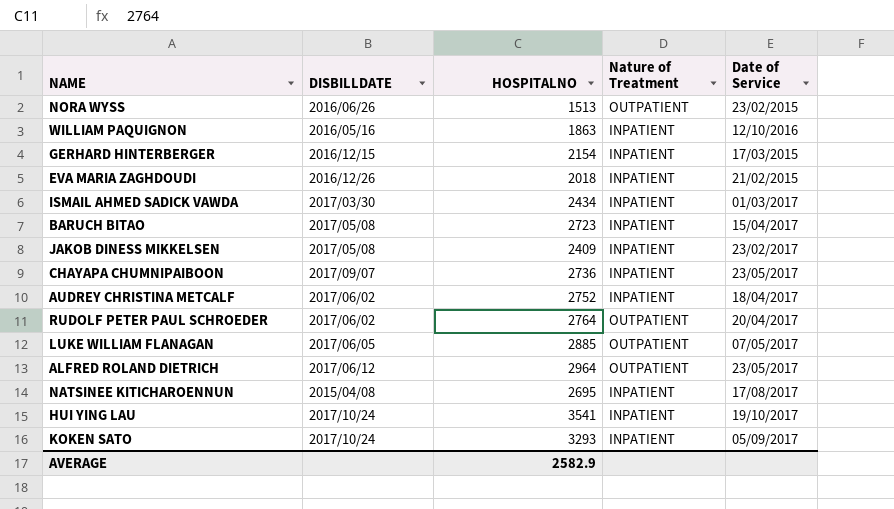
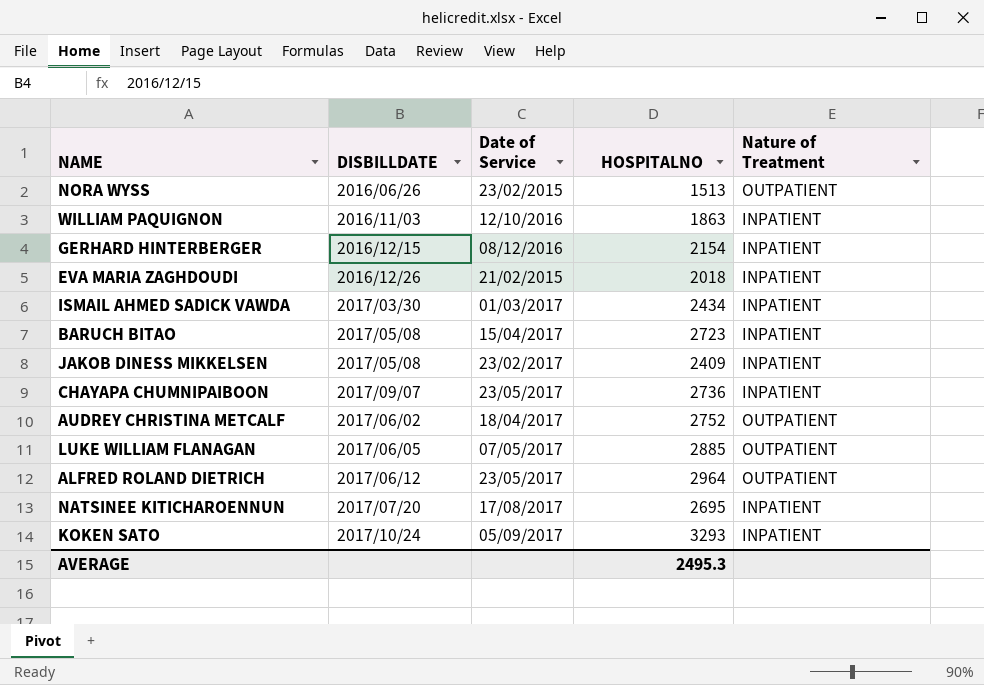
column Date of Service | position: 5 -> 3
row RUDOLF PETER PAUL SCHROEDER: 2017/06/02 | 2764 | OUTPATIENT | 20/04/2017 -> none
row HUI YING LAU: 2017/10/24 | 3541 | INPATIENT | 19/10/2017 -> none
WILLIAM PAQUIGNON | DISBILLDATE: 2016/05/16 -> 2016/11/03
GERHARD HINTERBERGER | Date of Service: 17/03/2015 -> 08/12/2016
AUDREY CHRISTINA METCALF | Nature of Treatment: INPATIENT -> OUTPATIENT
NATSINEE KITICHAROENNUN | DISBILLDATE: 2015/04/08 -> 2017/07/20
AVERAGE | HOSPITALNO: 2582.9 -> 2495.3

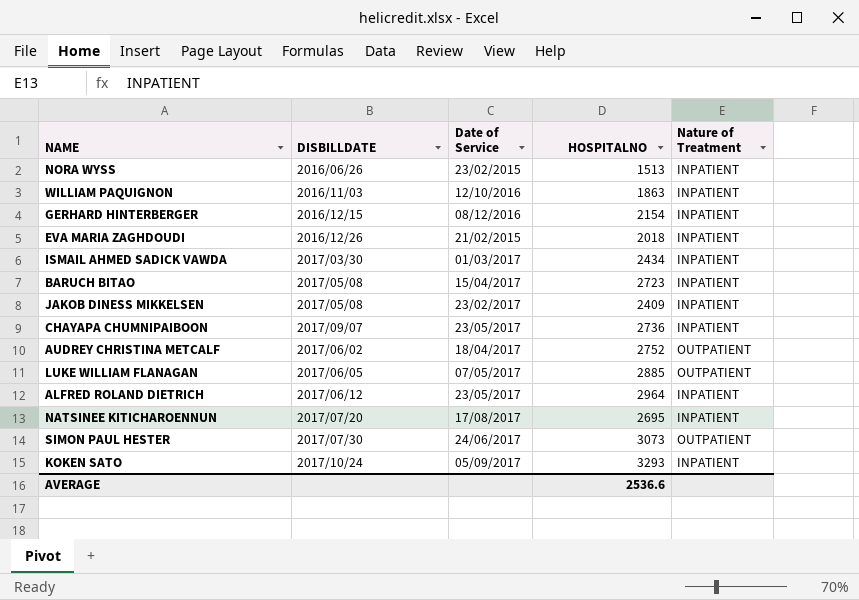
NORA WYSS | Nature of Treatment: OUTPATIENT -> INPATIENT
ALFRED ROLAND DIETRICH | Nature of Treatment: OUTPATIENT -> INPATIENT
row SIMON PAUL HESTER: none -> 2017/07/30 | 24/06/2017 | 3073 | OUTPATIENT
AVERAGE | HOSPITALNO: 2495.3 -> 2536.6

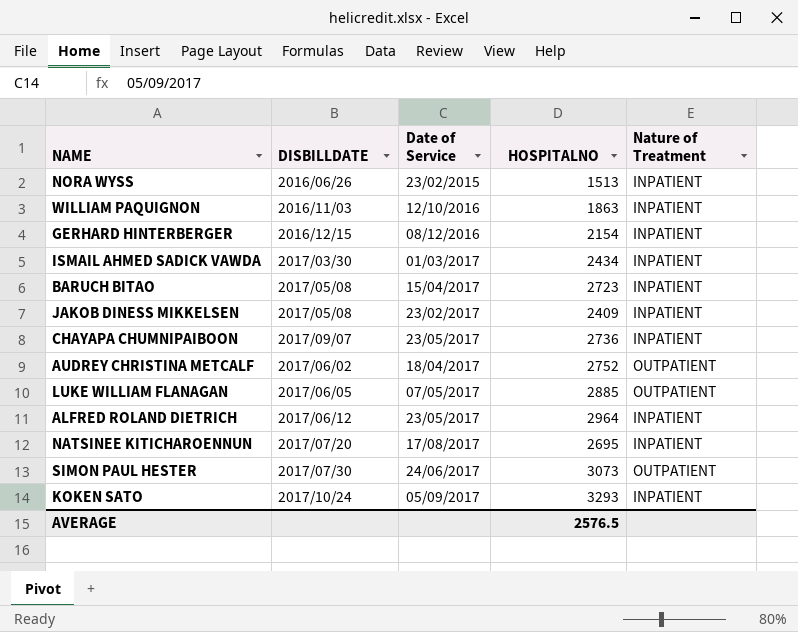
row EVA MARIA ZAGHDOUDI: 2016/12/26 | 21/02/2015 | 2018 | INPATIENT -> none
AVERAGE | HOSPITALNO: 2536.6 -> 2576.5

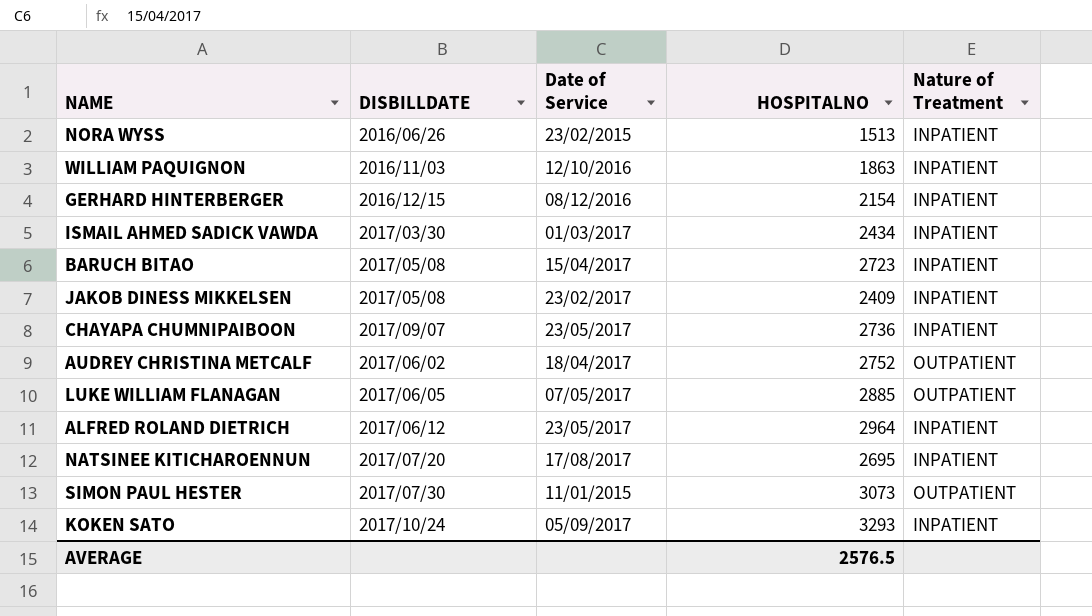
SIMON PAUL HESTER | Date of Service: 24/06/2017 -> 11/01/2015

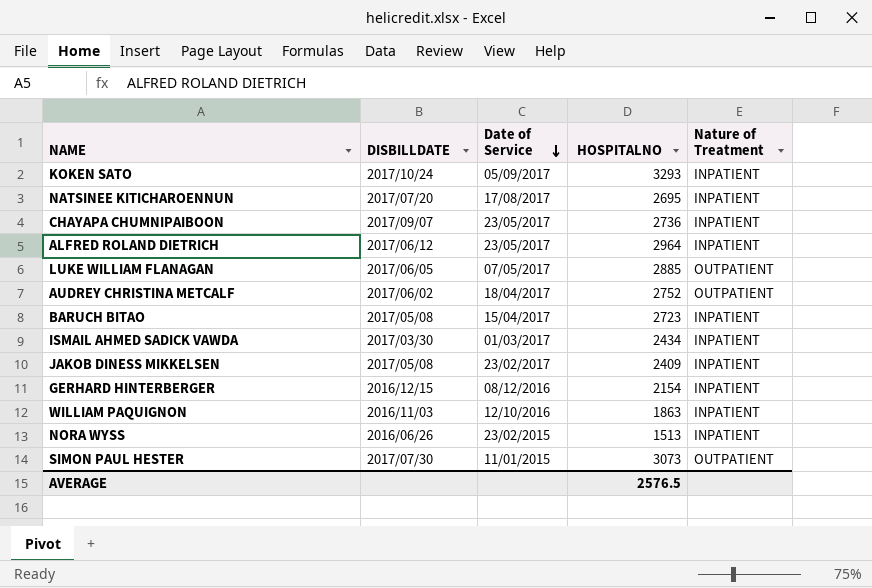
row order: none -> Date of Service descending

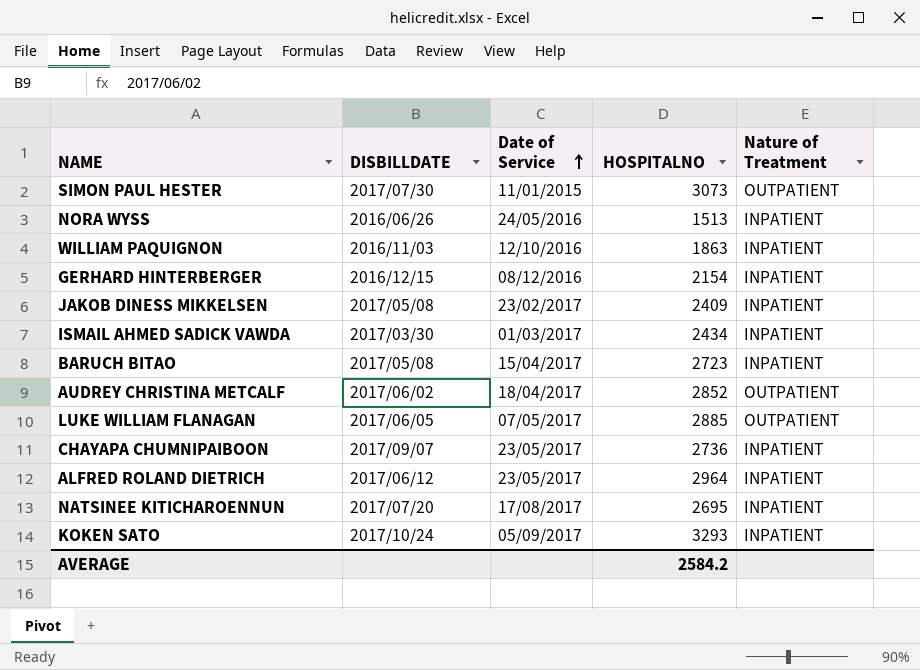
row order: Date of Service descending -> Date of Service ascending
NORA WYSS | Date of Service: 23/02/2015 -> 24/05/2016
AUDREY CHRISTINA METCALF | HOSPITALNO: 2752 -> 2852
AVERAGE | HOSPITALNO: 2576.5 -> 2584.2

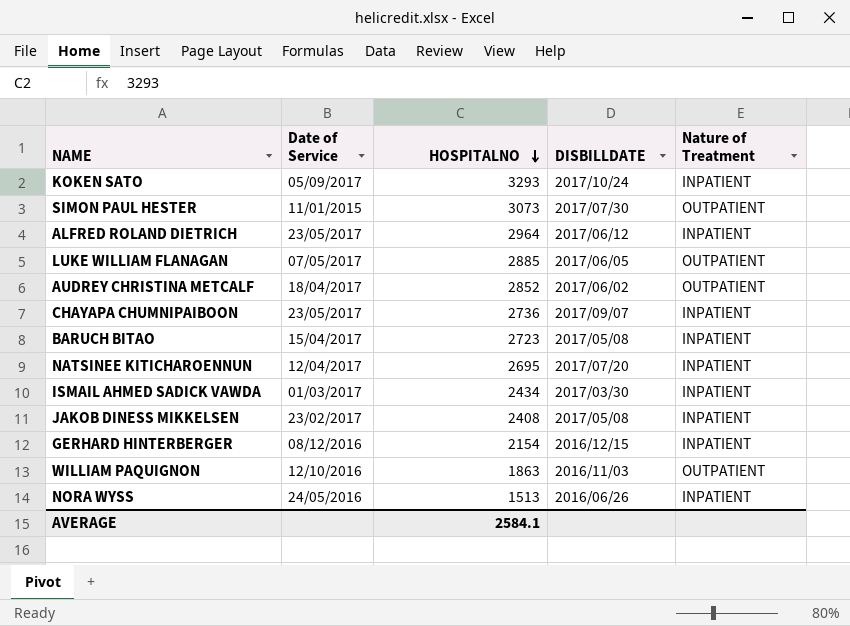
row order: Date of Service ascending -> HOSPITALNO descending
column DISBILLDATE | position: 2 -> 4
NATSINEE KITICHAROENNUN | Date of Service: 17/08/2017 -> 12/04/2017
JAKOB DINESS MIKKELSEN | HOSPITALNO: 2409 -> 2408
WILLIAM PAQUIGNON | Nature of Treatment: INPATIENT -> OUTPATIENT
AVERAGE | HOSPITALNO: 2584.2 -> 2584.1

